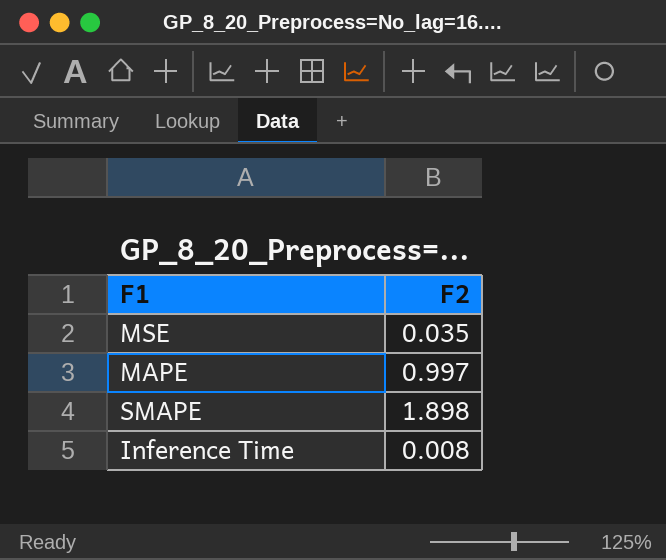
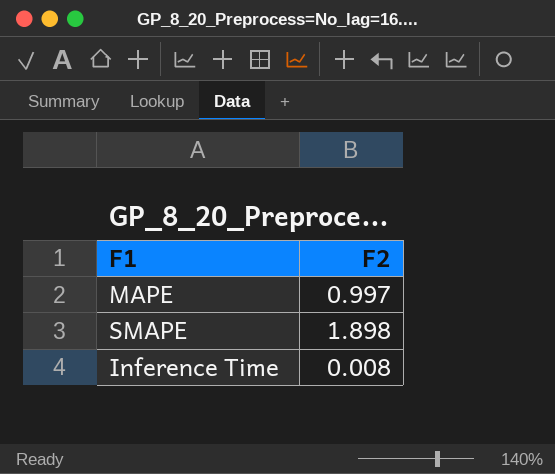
row MSE: 0.035 -> none

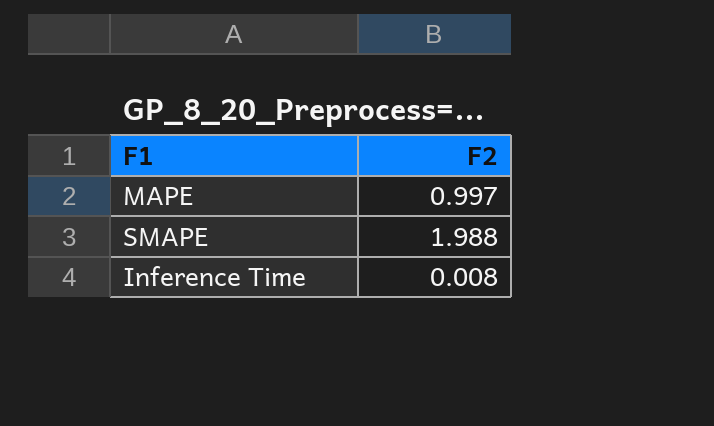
SMAPE | F2: 1.898 -> 1.988

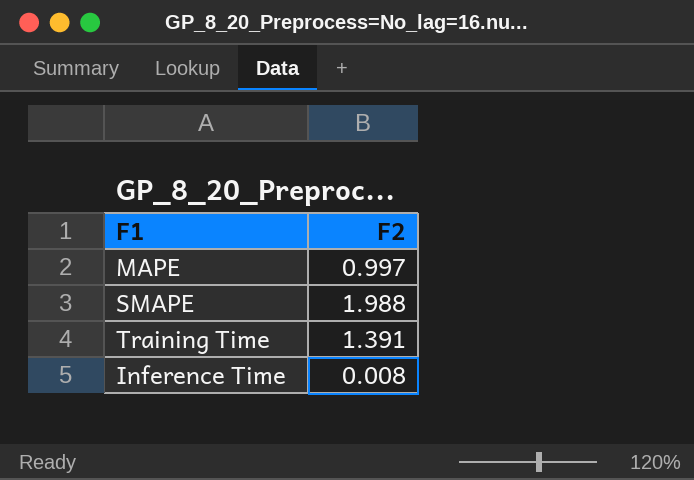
row Training Time: none -> 1.391

